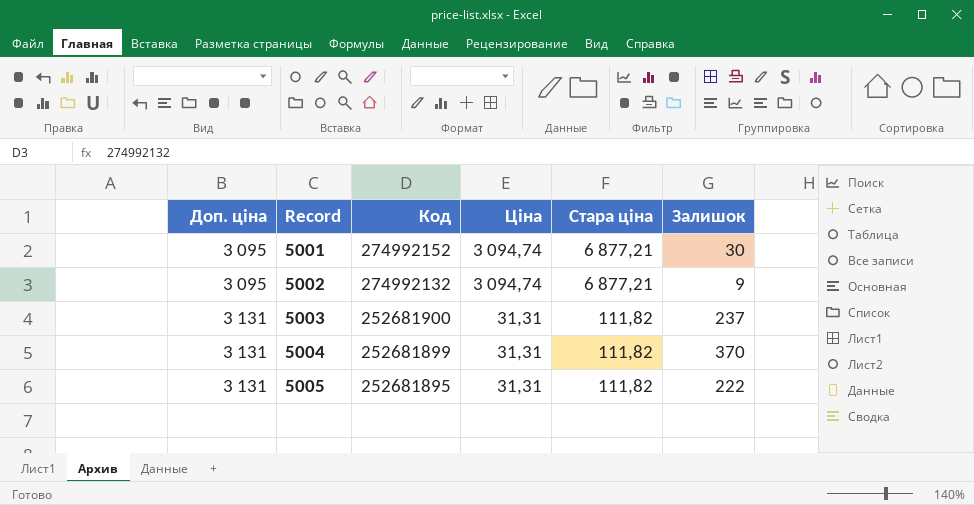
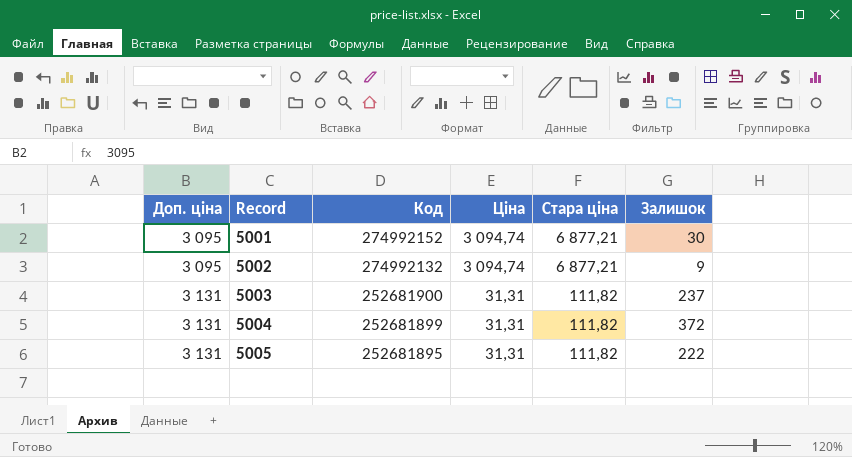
5004 | Залишок: 370 -> 372

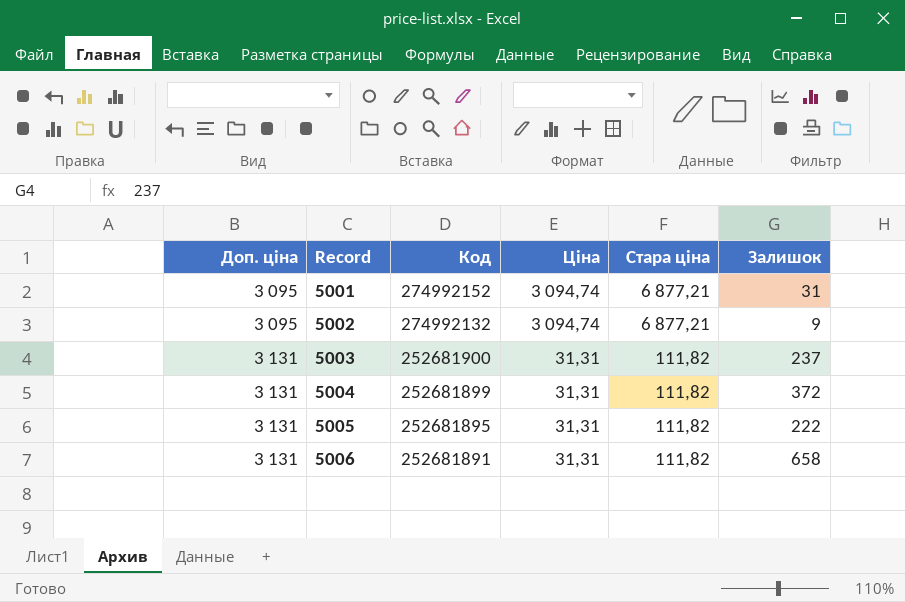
5001 | Залишок: 30 -> 31
row 5006: none -> 3 131 | 252681891 | 31,31 | 111,82 | 658

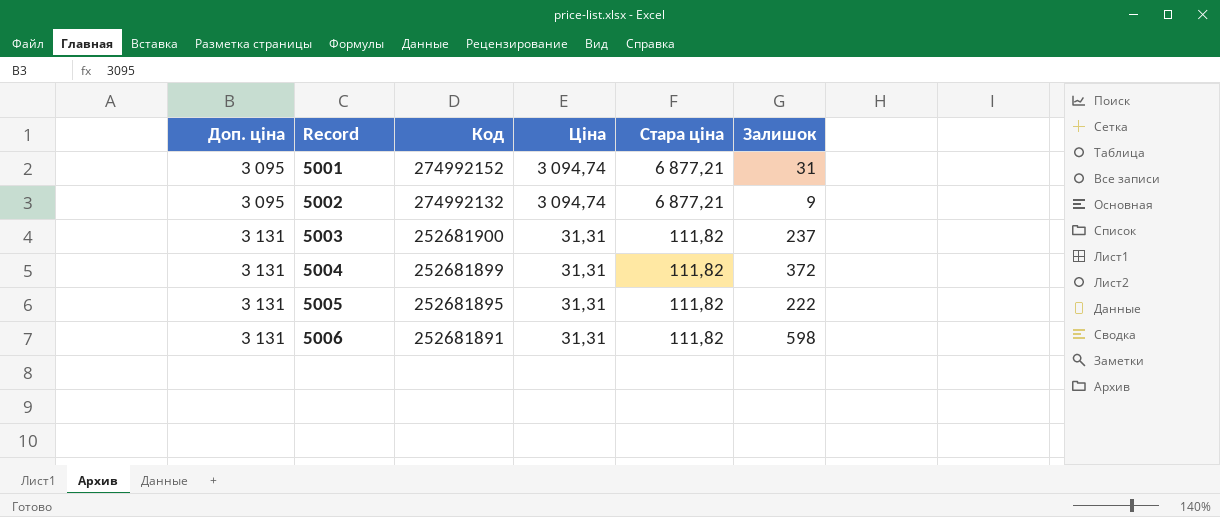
5006 | Залишок: 658 -> 598

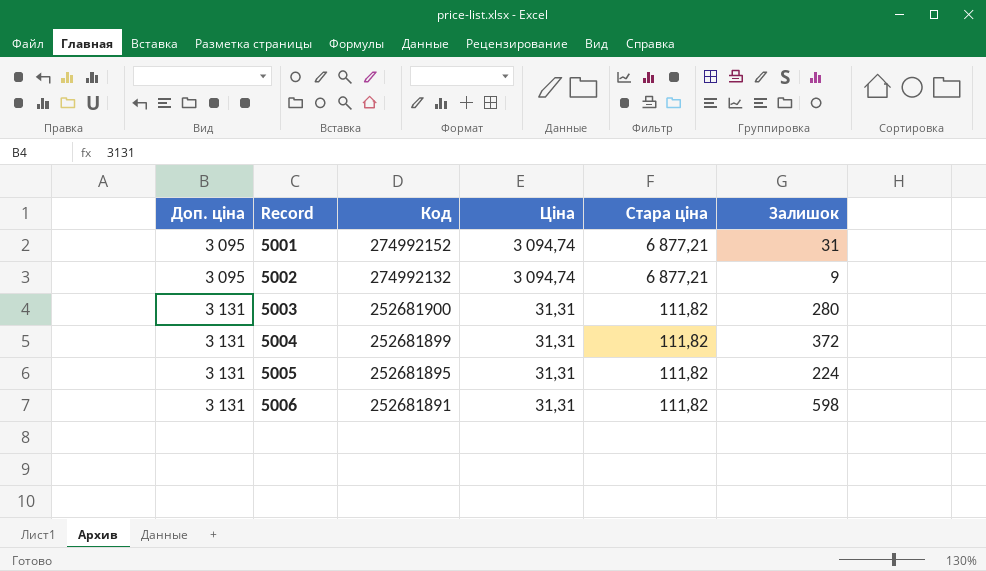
5003 | Залишок: 237 -> 280
5005 | Залишок: 222 -> 224

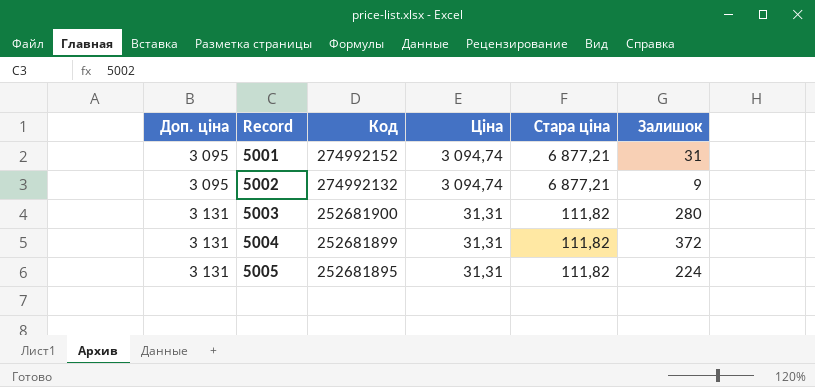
row 5006: 3 131 | 252681891 | 31,31 | 111,82 | 598 -> none

